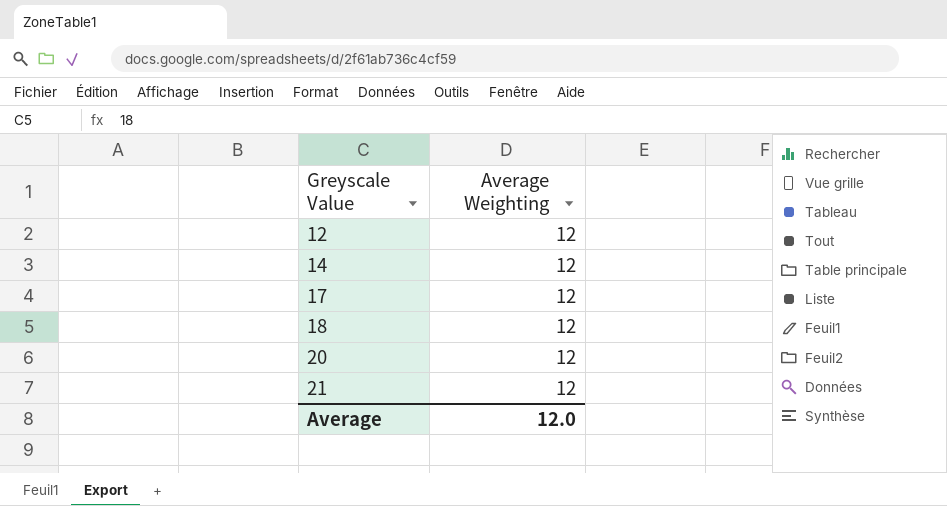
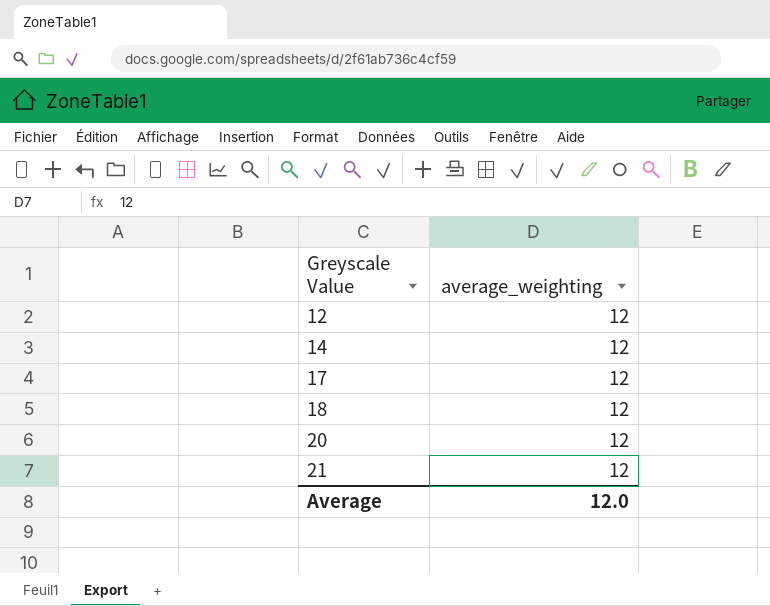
column name: Average Weighting -> average_weighting

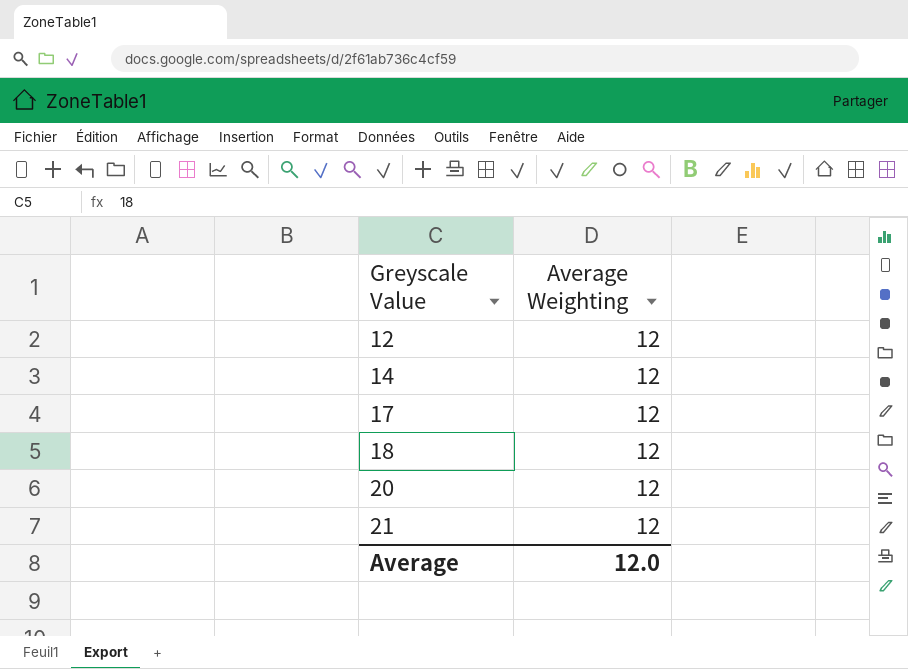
column name: average_weighting -> Average Weighting

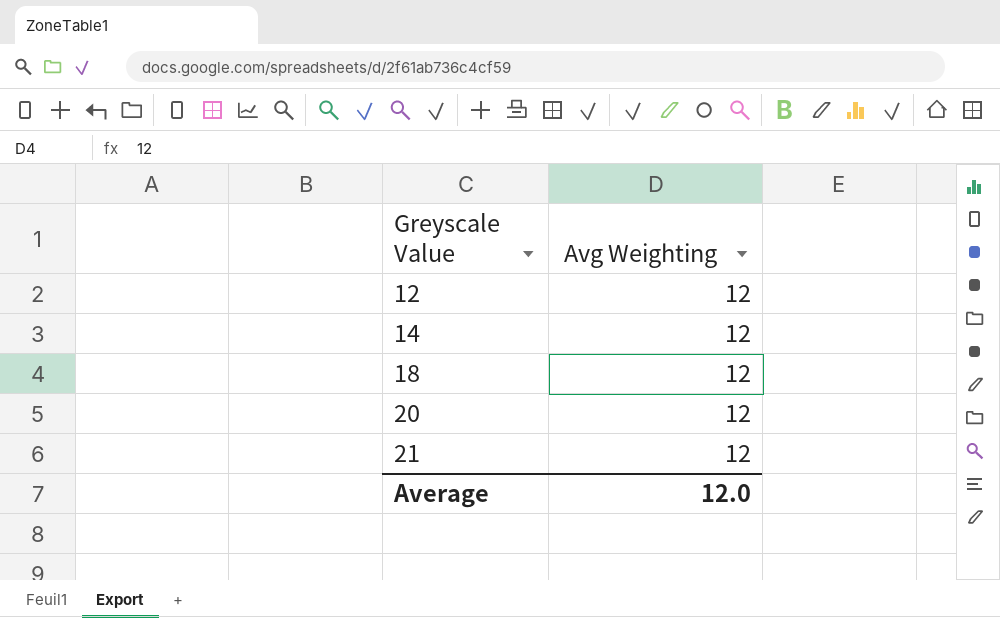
column name: Average Weighting -> Avg Weighting
row 17: 12 -> none

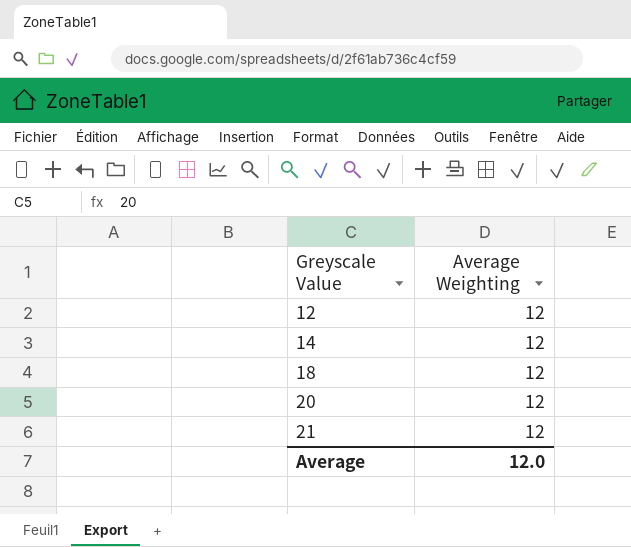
column name: Avg Weighting -> Average Weighting

